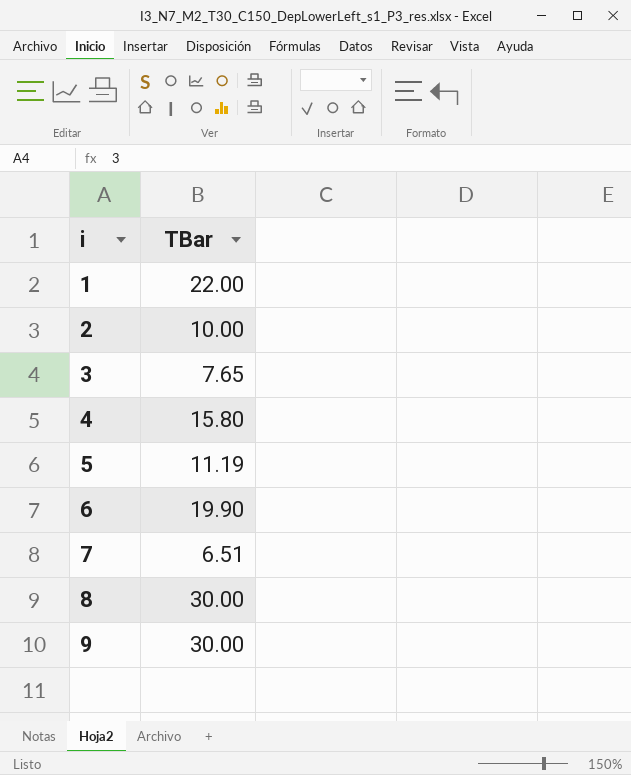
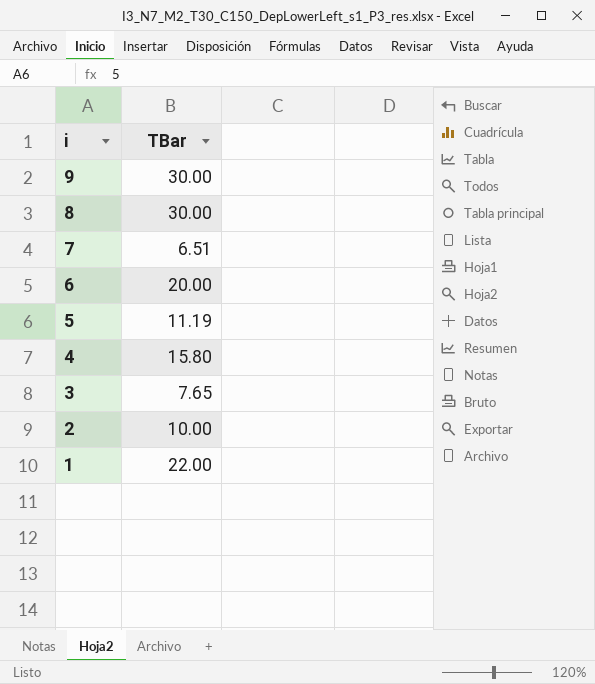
row order: i ascending -> i descending
6 | TBar: 19.90 -> 20.00

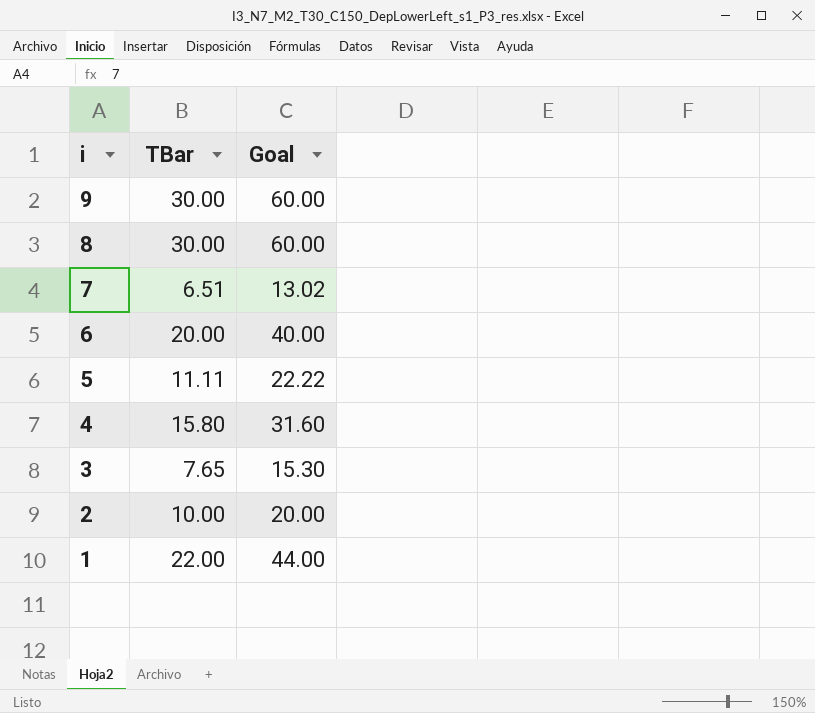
column Goal | formula: none -> [TBar] * 2
5 | TBar: 11.19 -> 11.11

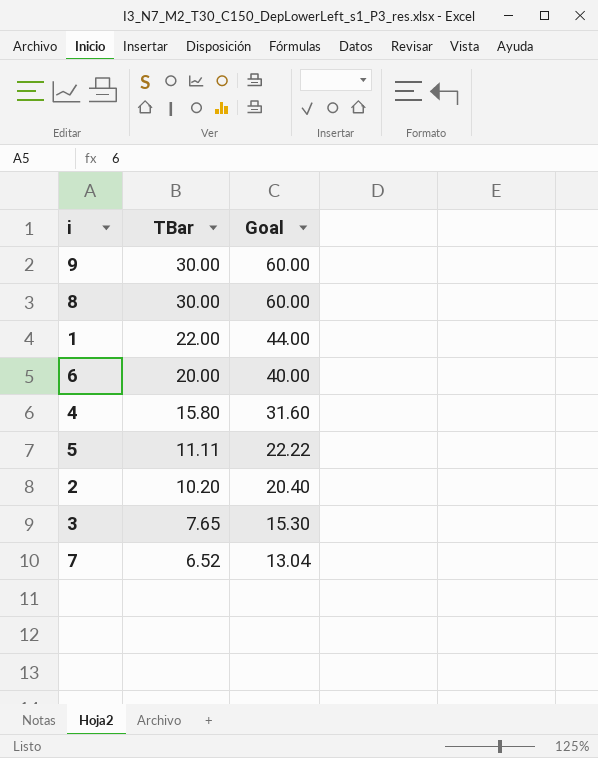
row order: i descending -> TBar descending
2 | TBar: 10.00 -> 10.20
2 | Goal: 20.00 -> 20.40
7 | TBar: 6.51 -> 6.52
7 | Goal: 13.02 -> 13.04

